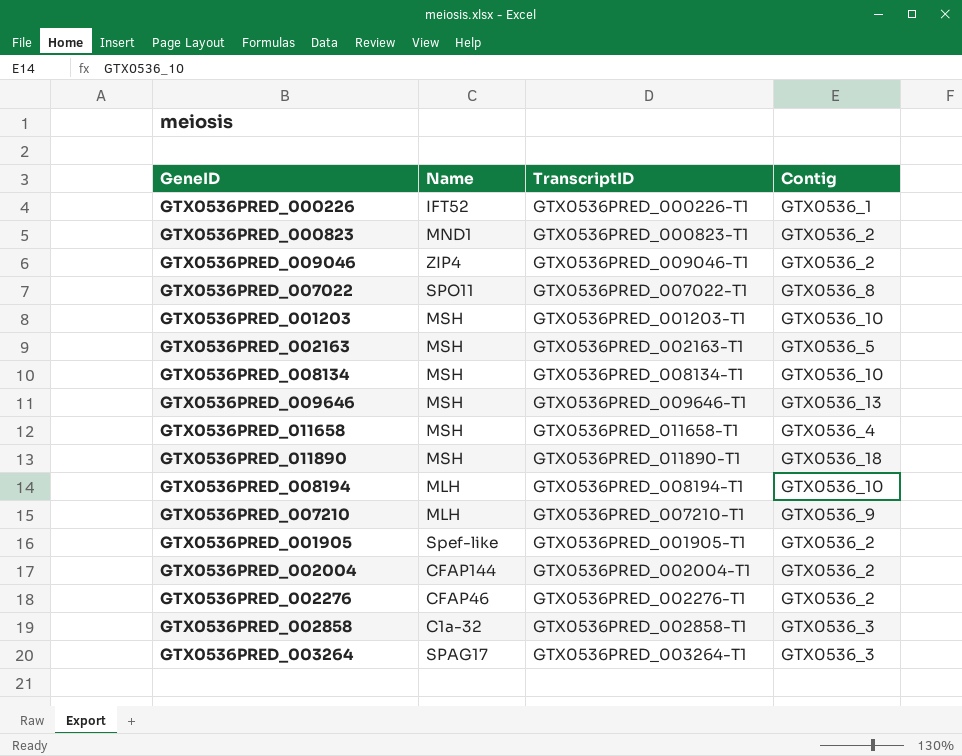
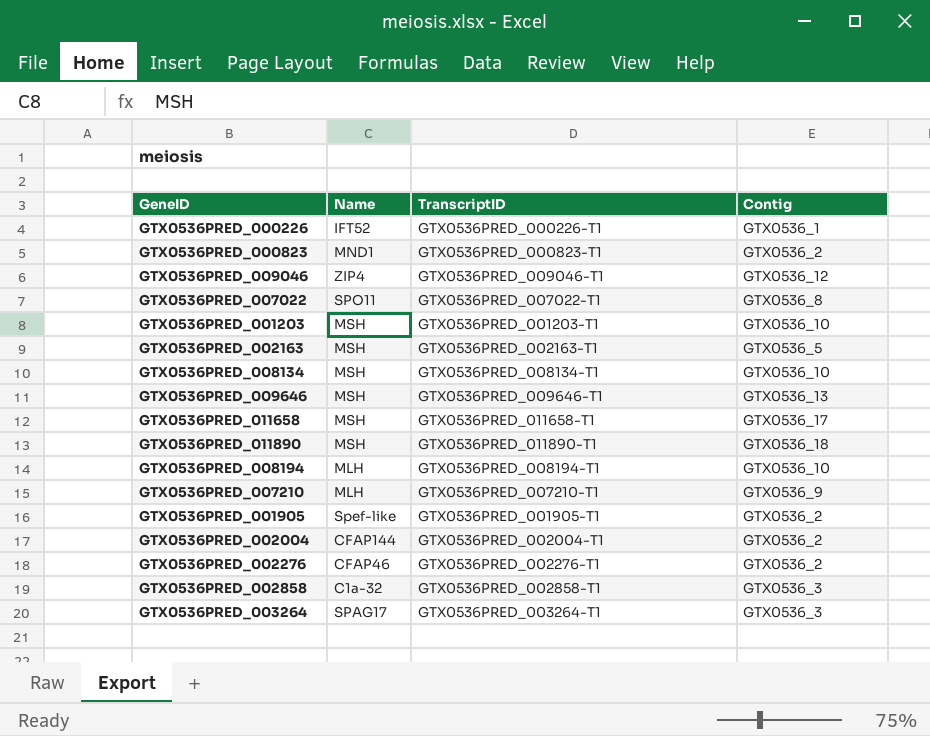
GTX0536PRED_009046 | Contig: GTX0536_2 -> GTX0536_12
GTX0536PRED_011658 | Contig: GTX0536_4 -> GTX0536_17

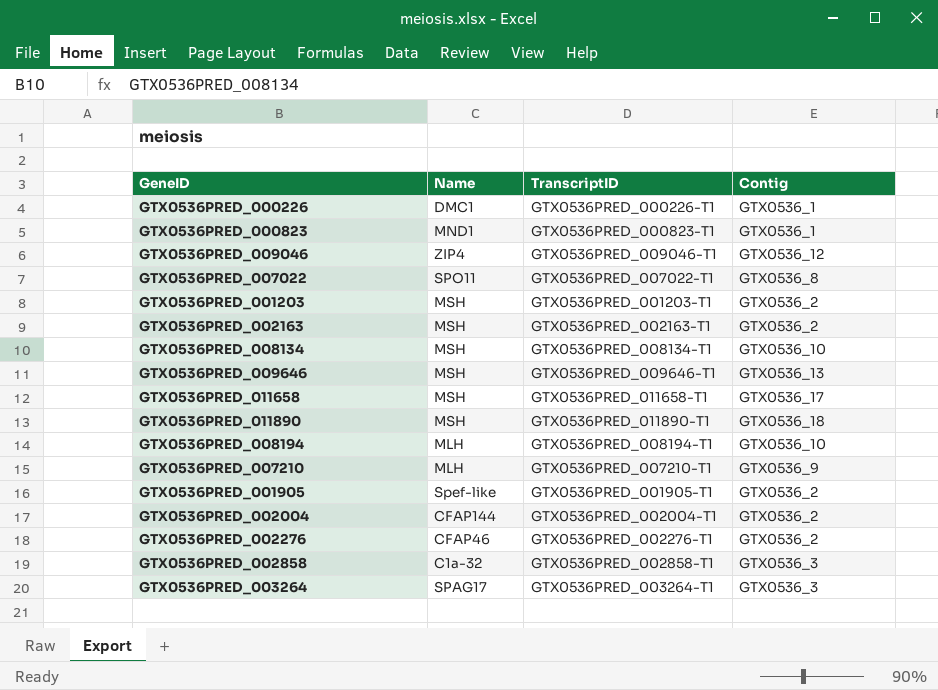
GTX0536PRED_000226 | Name: IFT52 -> DMC1
GTX0536PRED_000823 | Contig: GTX0536_2 -> GTX0536_1
GTX0536PRED_001203 | Contig: GTX0536_10 -> GTX0536_2
GTX0536PRED_002163 | Contig: GTX0536_5 -> GTX0536_2

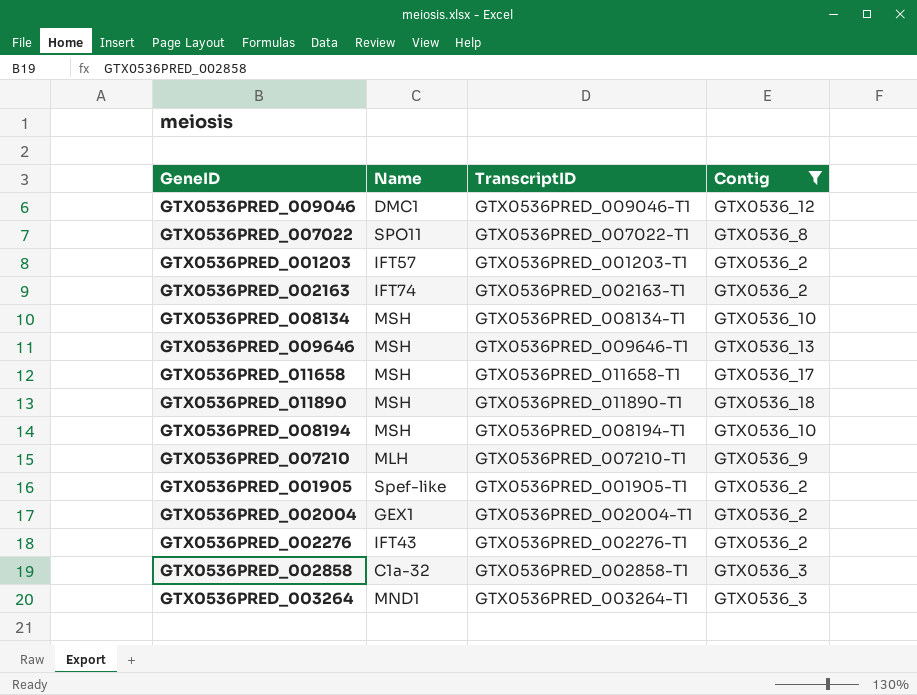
filter: none -> Contig != GTX0536_1
GTX0536PRED_009046 | Name: ZIP4 -> DMC1
GTX0536PRED_001203 | Name: MSH -> IFT57
GTX0536PRED_002163 | Name: MSH -> IFT74
GTX0536PRED_008194 | Name: MLH -> MSH
GTX0536PRED_002004 | Name: CFAP144 -> GEX1
GTX0536PRED_002276 | Name: CFAP46 -> IFT43
GTX0536PRED_003264 | Name: SPAG17 -> MND1

